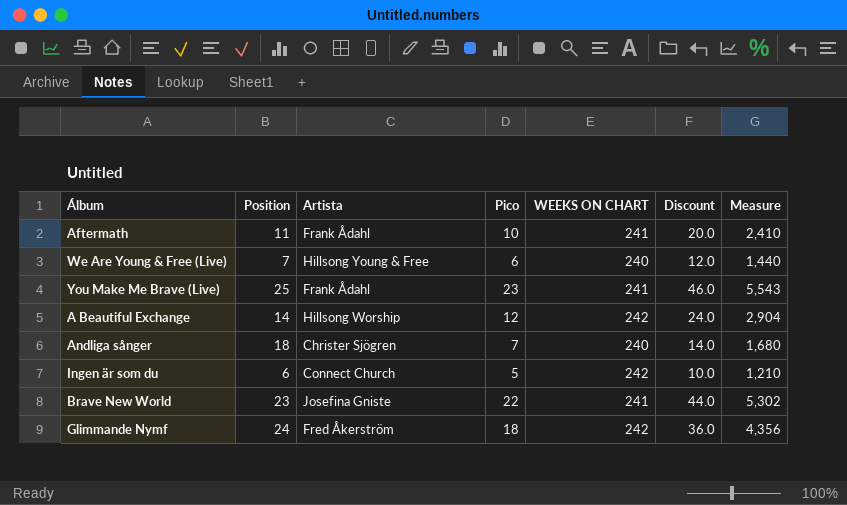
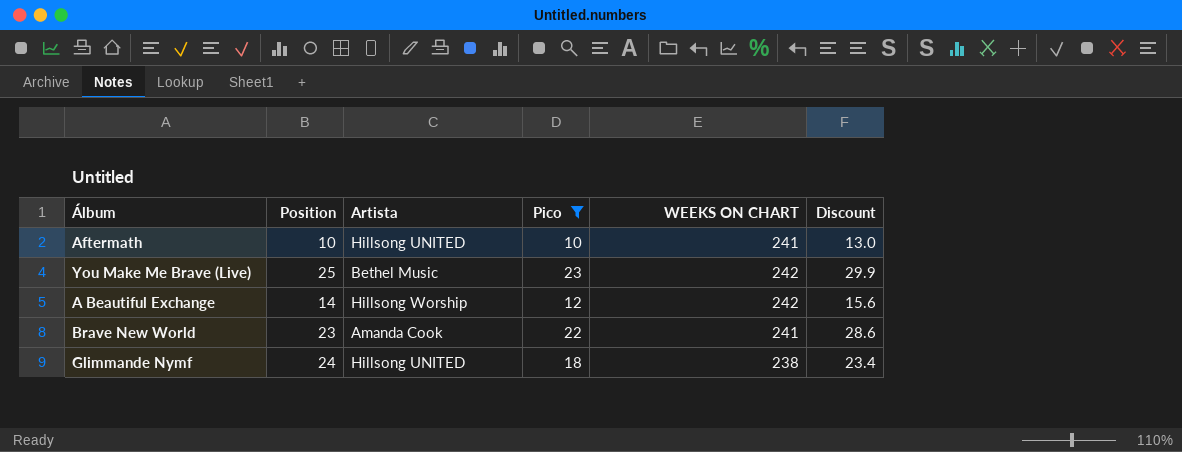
filter: none -> Pico >= 10
column Measure | formula: [Pico] * [WEEKS ON CHART] -> none
column Discount | formula: [Pico] * 2 -> [Pico] * 1.3
Aftermath | Position: 11 -> 10
Aftermath | Artista: Frank Ådahl -> Hillsong UNITED
You Make Me Brave (Live) | Artista: Frank Ådahl -> Bethel Music
You Make Me Brave (Live) | WEEKS ON CHART: 241 -> 242
Brave New World | Artista: Josefina Gniste -> Amanda Cook
Glimmande Nymf | Artista: Fred Åkerström -> Hillsong UNITED
Glimmande Nymf | WEEKS ON CHART: 242 -> 238

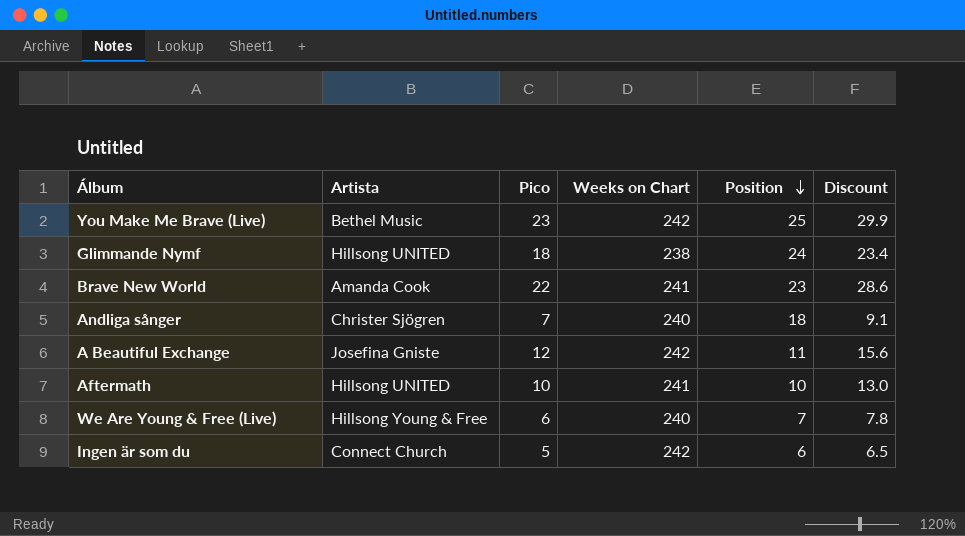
filter: Pico >= 10 -> none
row order: none -> Position descending
column name: WEEKS ON CHART -> Weeks on Chart
column Position | position: 2 -> 5
A Beautiful Exchange | Artista: Hillsong Worship -> Josefina Gniste
A Beautiful Exchange | Position: 14 -> 11

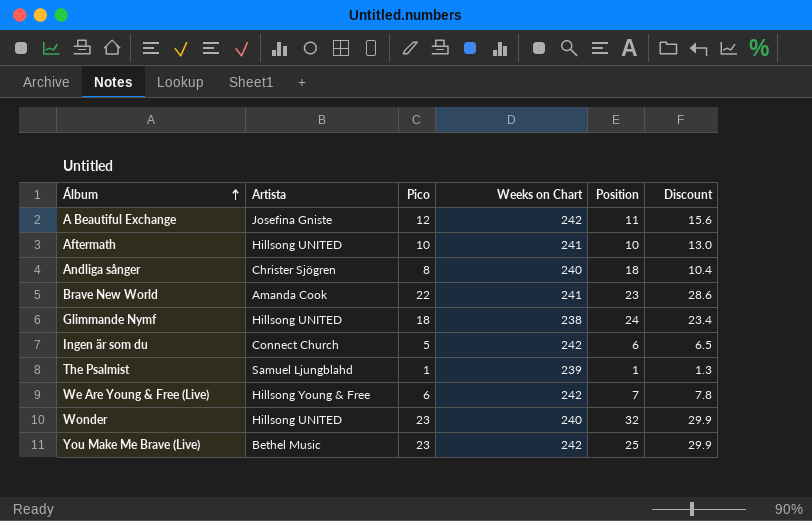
row order: Position descending -> Álbum ascending
Andliga sånger | Pico: 7 -> 8
Andliga sånger | Discount: 9.1 -> 10.4
row The Psalmist: none -> Samuel Ljungblahd | 1 | 239 | 1 | 1.3
We Are Young & Free (Live) | Weeks on Chart: 240 -> 242
row Wonder: none -> Hillsong UNITED | 23 | 240 | 32 | 29.9

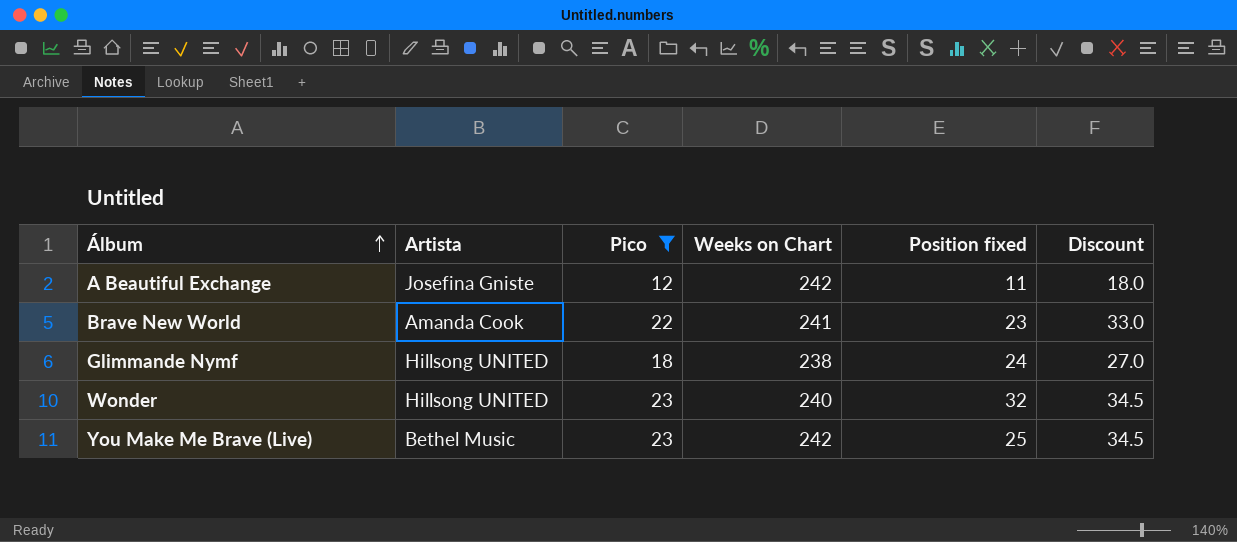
filter: none -> Pico >= 12
column name: Position -> Position fixed
column Discount | formula: [Pico] * 1.3 -> [Pico] * 1.5

